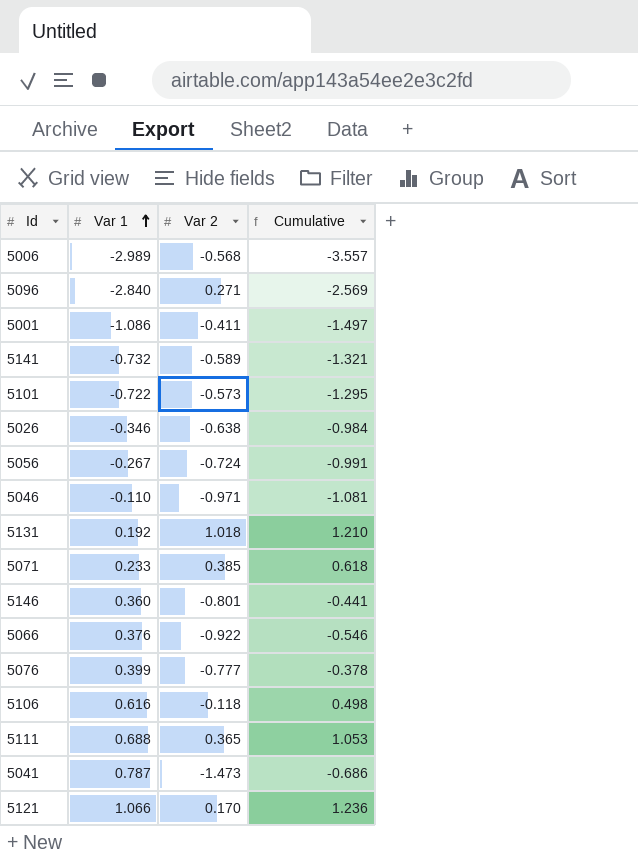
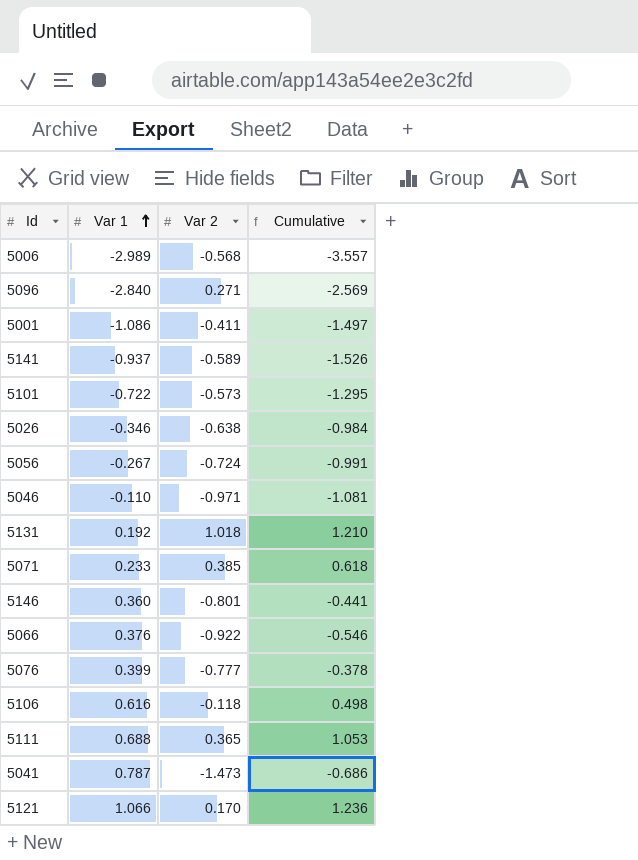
5141 | Var 1: -0.732 -> -0.937
5141 | Cumulative: -1.321 -> -1.526

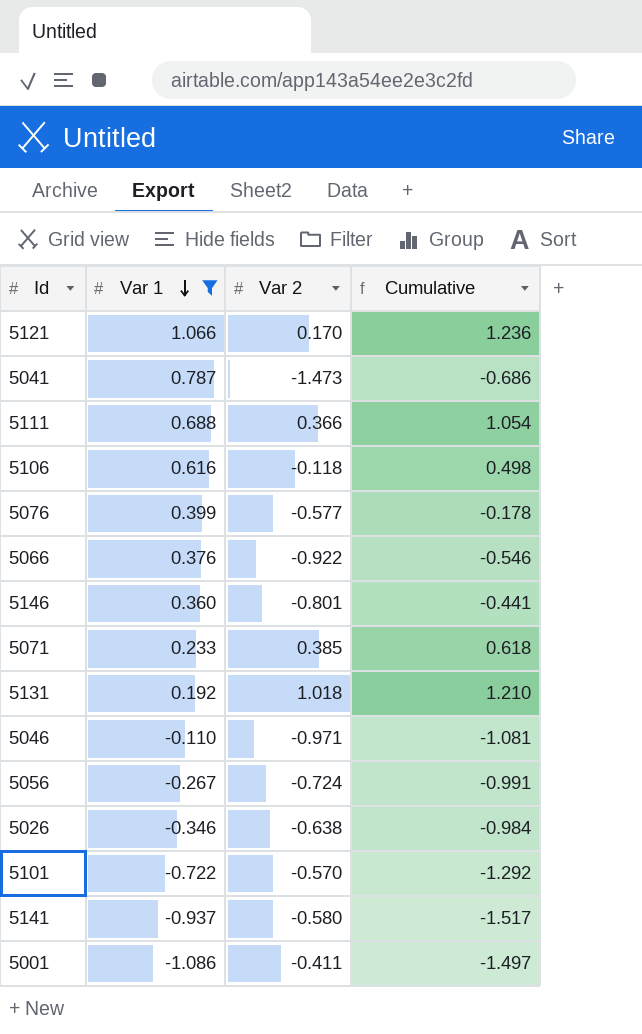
filter: none -> Var 1 >= -1.086
row order: Var 1 ascending -> Var 1 descending
5111 | Var 2: 0.365 -> 0.366
5111 | Cumulative: 1.053 -> 1.054
5076 | Var 2: -0.777 -> -0.577
5076 | Cumulative: -0.378 -> -0.178
5101 | Var 2: -0.573 -> -0.570
5101 | Cumulative: -1.295 -> -1.292
5141 | Var 2: -0.589 -> -0.580
5141 | Cumulative: -1.526 -> -1.517

